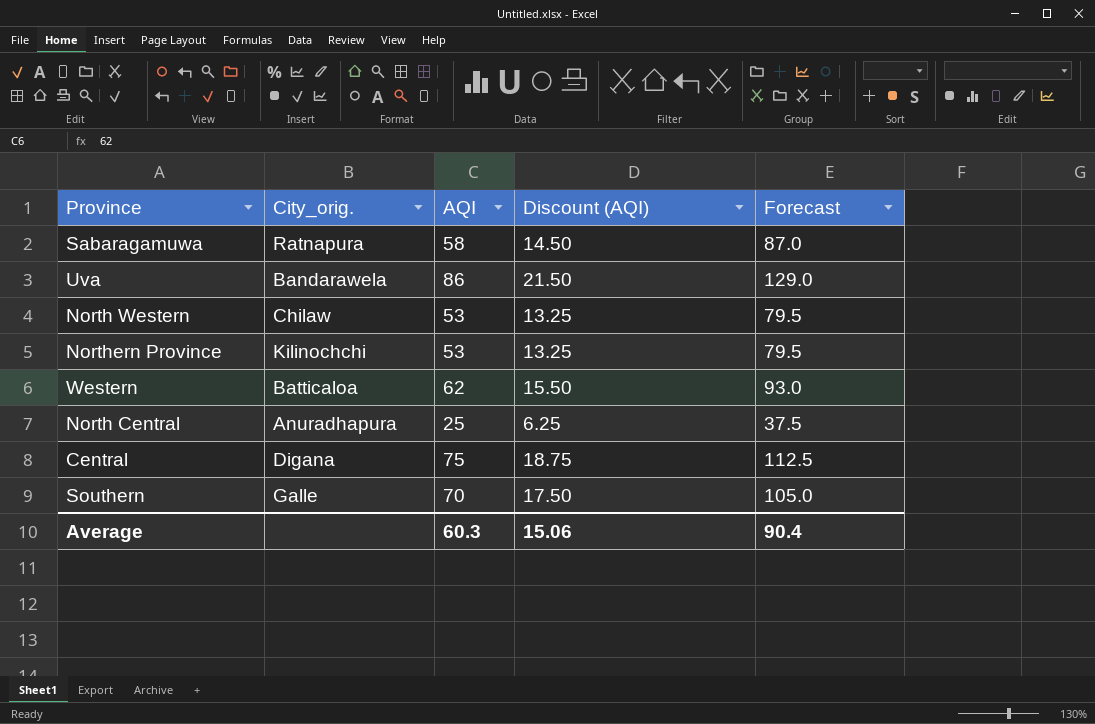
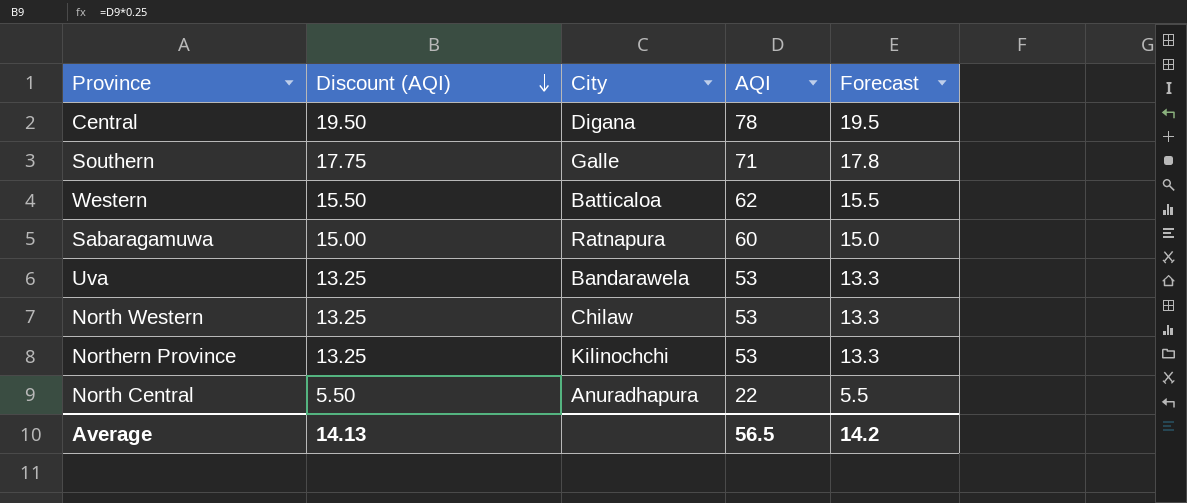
row order: none -> Discount (AQI) descending
column Discount (AQI) | position: 4 -> 2
column name: City_orig. -> City
column Forecast | formula: [AQI] * 1.5 -> [AQI] * 0.25
Central | Discount (AQI): 18.75 -> 19.50
Central | AQI: 75 -> 78
Southern | Discount (AQI): 17.50 -> 17.75
Southern | AQI: 70 -> 71
Sabaragamuwa | Discount (AQI): 14.50 -> 15.00
Sabaragamuwa | AQI: 58 -> 60
Uva | Discount (AQI): 21.50 -> 13.25
Uva | AQI: 86 -> 53
North Central | Discount (AQI): 6.25 -> 5.50
North Central | AQI: 25 -> 22
Average | Discount (AQI): 15.06 -> 14.13
Average | AQI: 60.3 -> 56.5
Average | Forecast: 90.4 -> 14.2

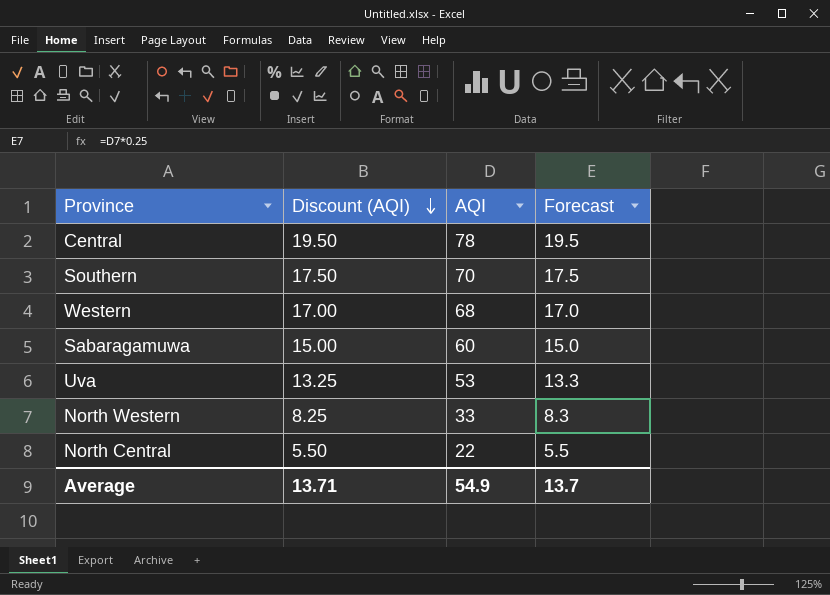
column City | position: 3 -> none
row Northern Province: 13.25 | Kilinochchi | 53 | 13.3 -> none
Southern | Discount (AQI): 17.75 -> 17.50
Southern | AQI: 71 -> 70
Southern | Forecast: 17.8 -> 17.5
Western | Discount (AQI): 15.50 -> 17.00
Western | AQI: 62 -> 68
Western | Forecast: 15.5 -> 17.0
North Western | Discount (AQI): 13.25 -> 8.25
North Western | AQI: 53 -> 33
North Western | Forecast: 13.3 -> 8.3
Average | Discount (AQI): 14.13 -> 13.71
Average | AQI: 56.5 -> 54.9
Average | Forecast: 14.2 -> 13.7

